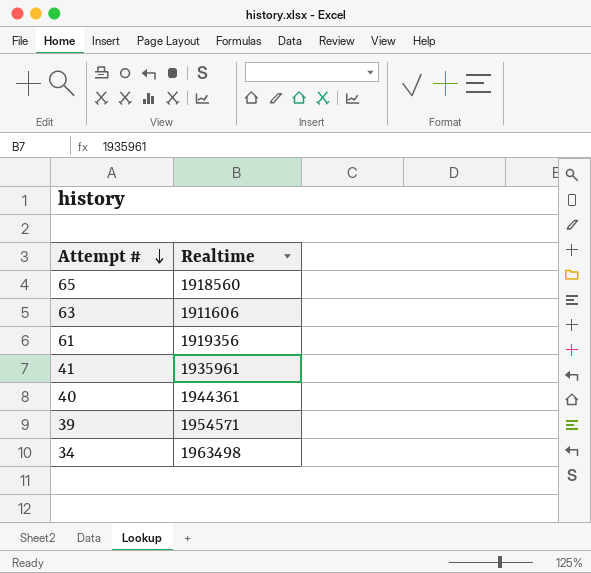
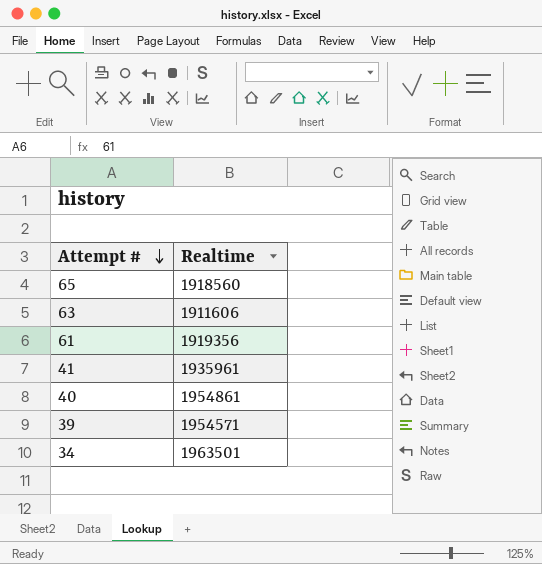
40 | Realtime: 1944361 -> 1954861
34 | Realtime: 1963498 -> 1963501

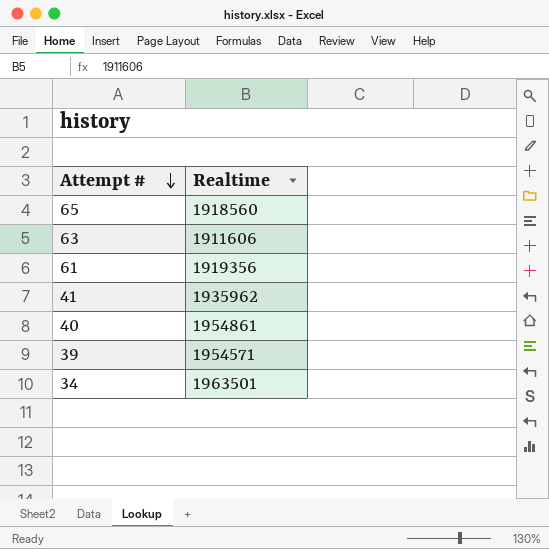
41 | Realtime: 1935961 -> 1935962

